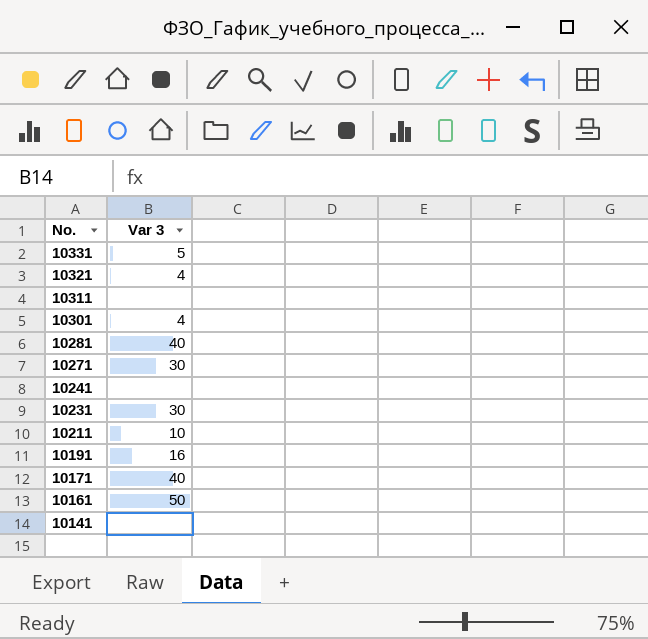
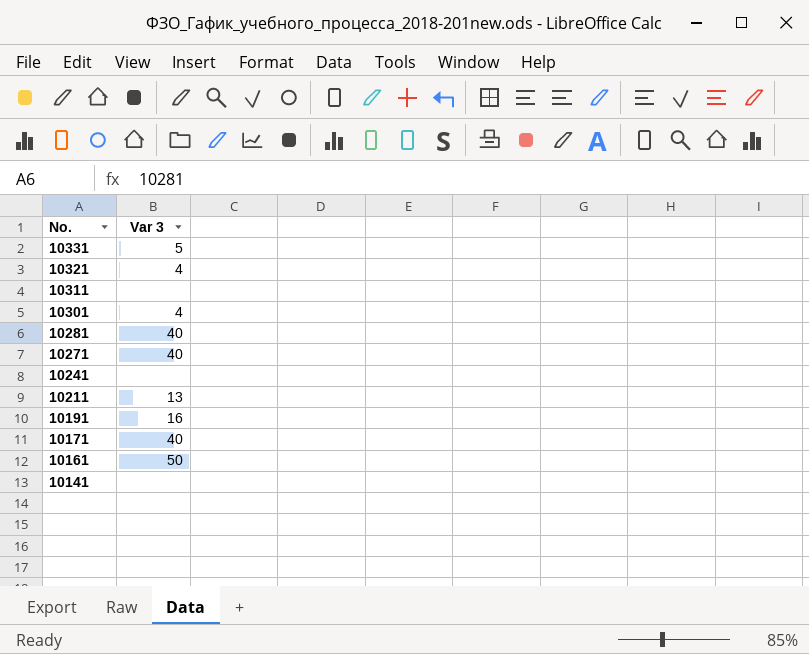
row 10231: 30 -> none
10271 | Var 3: 30 -> 40
10211 | Var 3: 10 -> 13

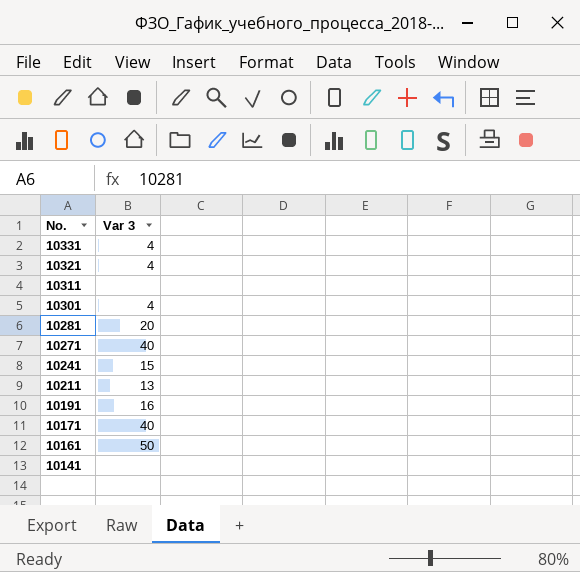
10331 | Var 3: 5 -> 4
10281 | Var 3: 40 -> 20
10241 | Var 3: none -> 15

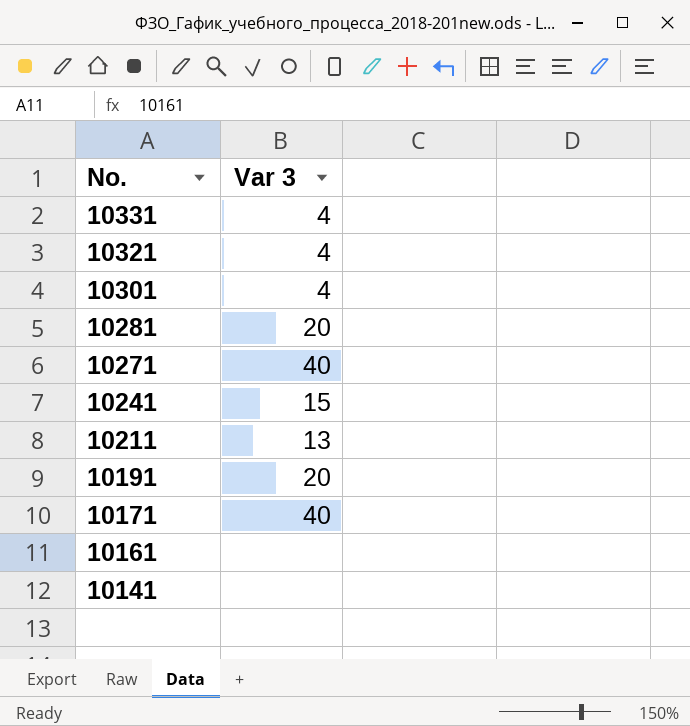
row 10311: none -> none
10191 | Var 3: 16 -> 20
10161 | Var 3: 50 -> none

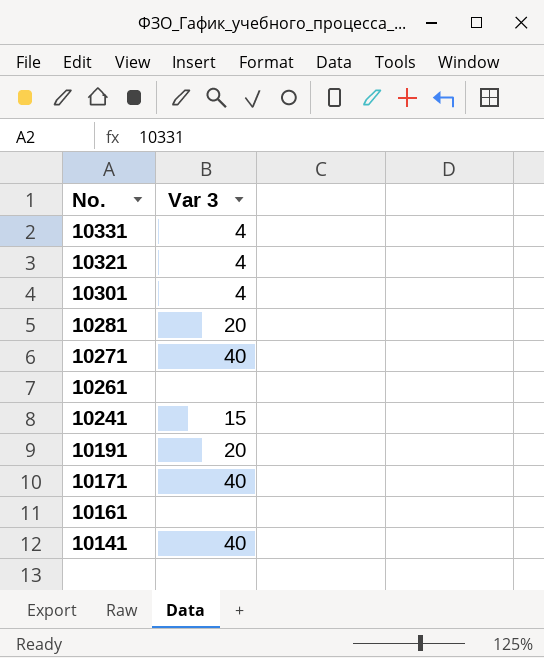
row 10211: 13 -> none
row 10261: none -> none
10141 | Var 3: none -> 40

